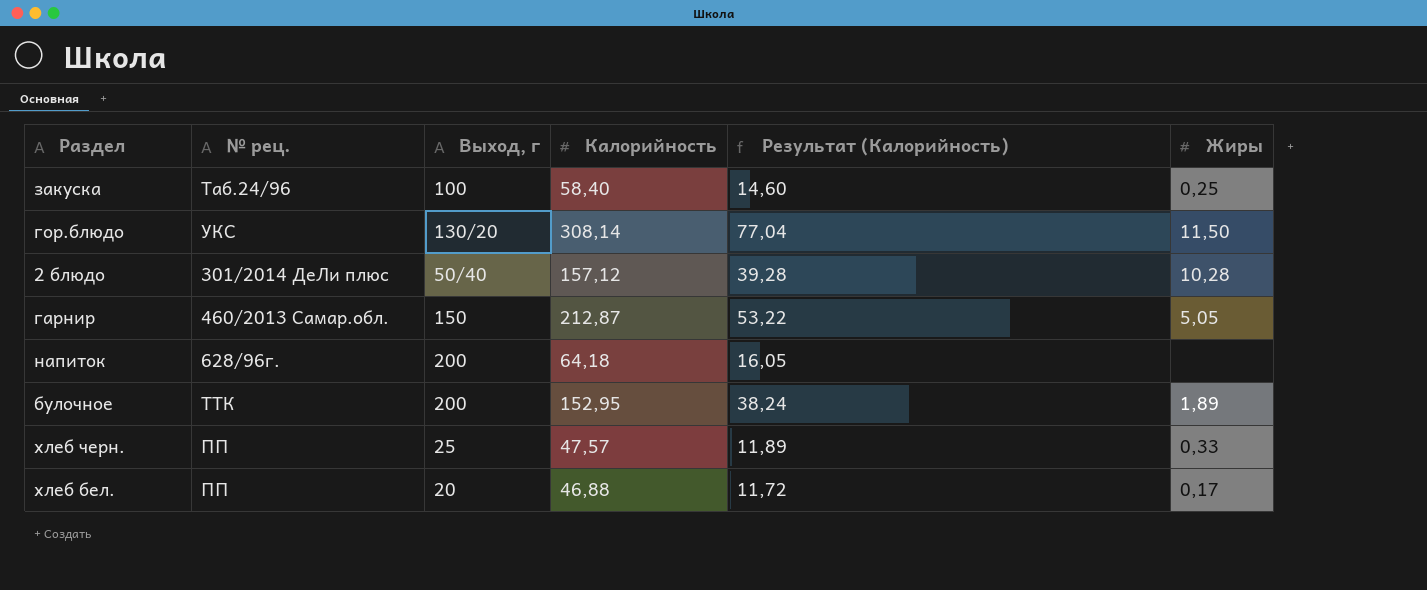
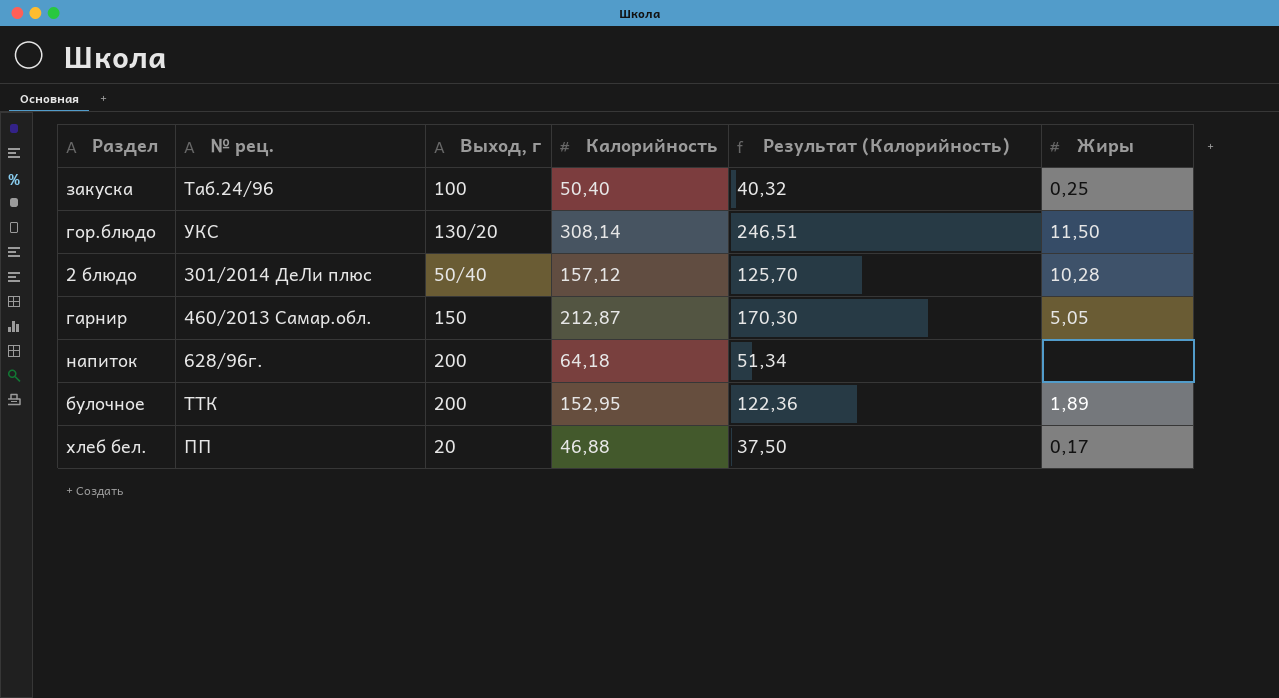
column Результат (Калорийность) | formula: [Калорийность] * 0,25 -> [Калорийность] * 0,8
row хлеб черн.: ПП | 25 | 47,57 | 11,89 | 0,33 -> none
закуска | Калорийность: 58,40 -> 50,40

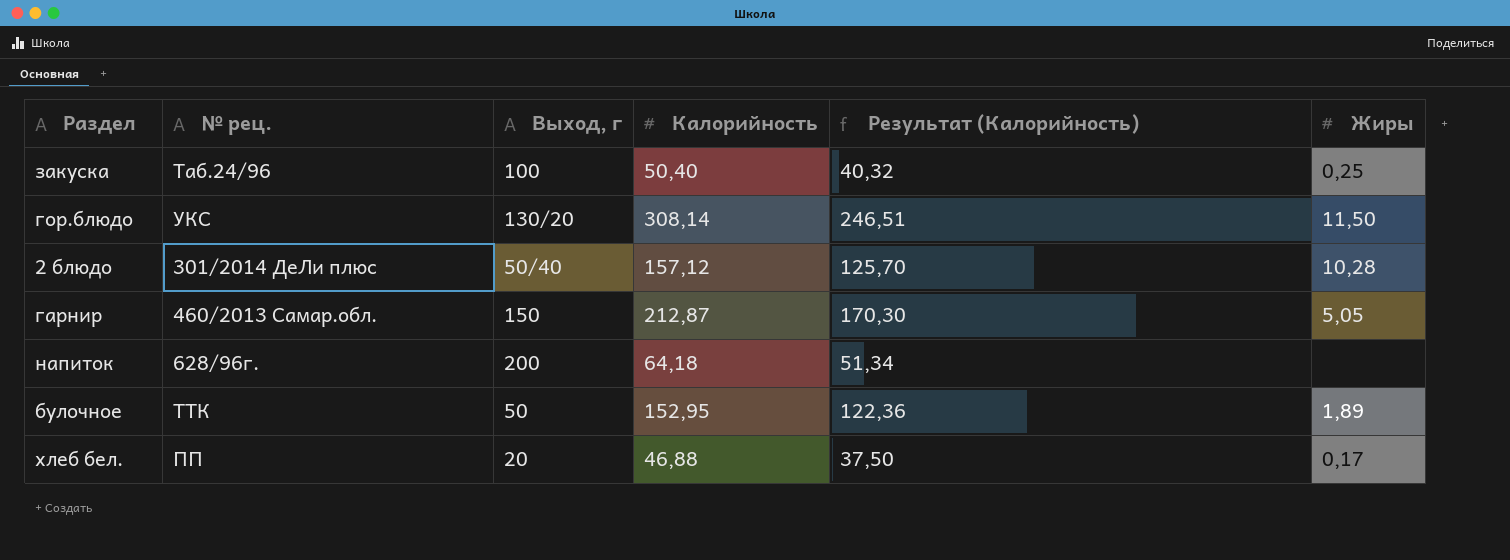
булочное | Выход, г: 200 -> 50

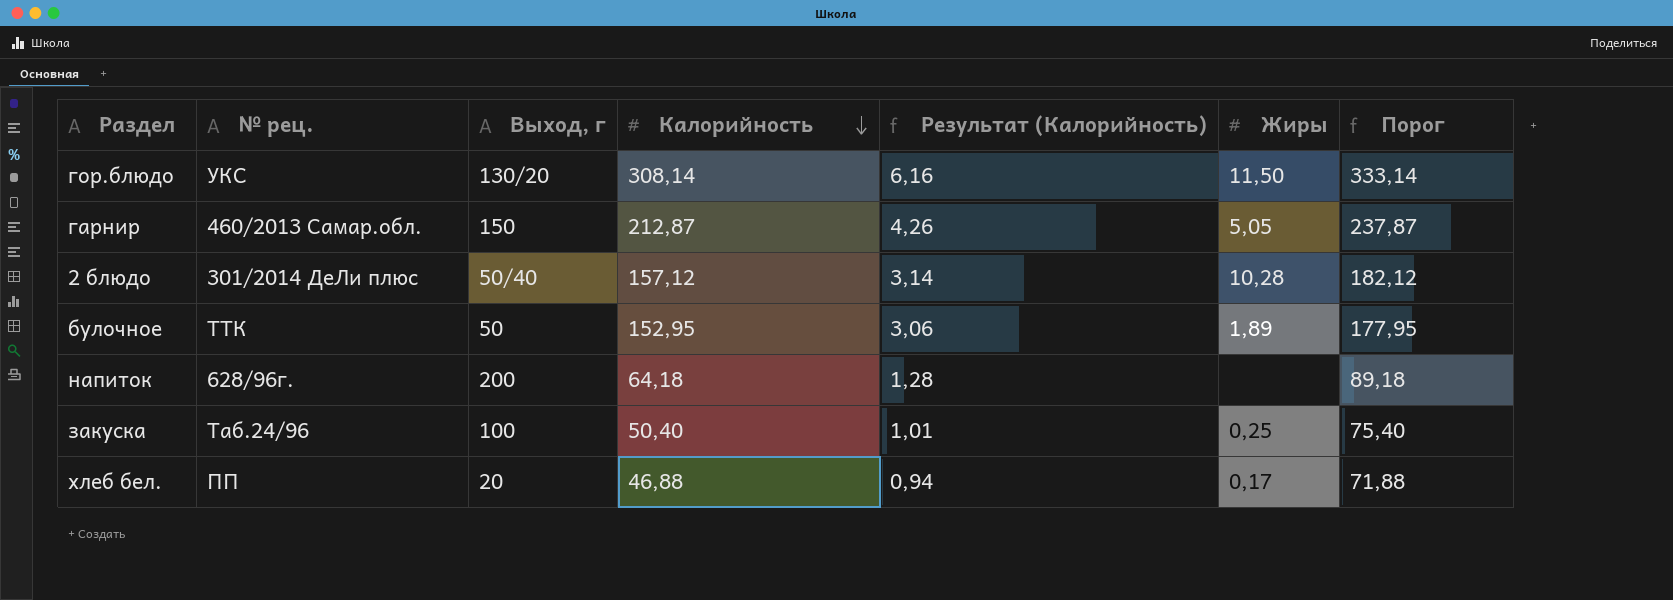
row order: none -> Калорийность descending
column Результат (Калорийность) | formula: [Калорийность] * 0,8 -> [Калорийность] * 0,02
column Порог | formula: none -> [Калорийность] + 25

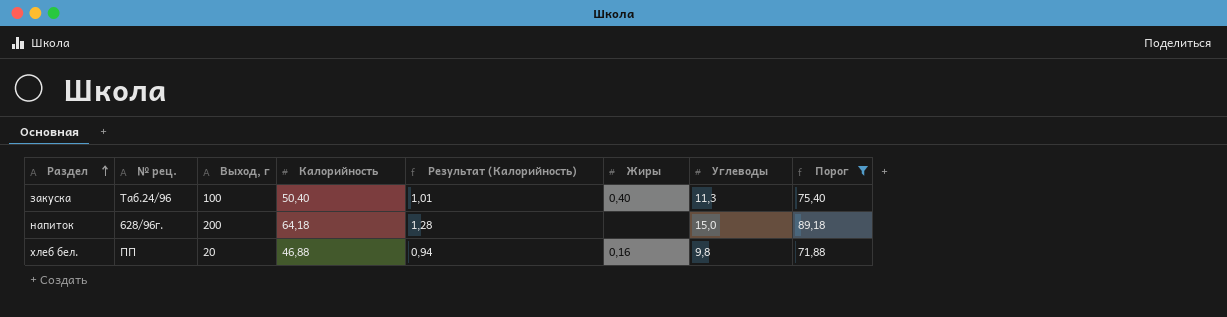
filter: none -> Порог <= 89,18
row order: Калорийность descending -> Раздел ascending
column Углеводы | position: none -> 7
закуска | Жиры: 0,25 -> 0,40
хлеб бел. | Жиры: 0,17 -> 0,16

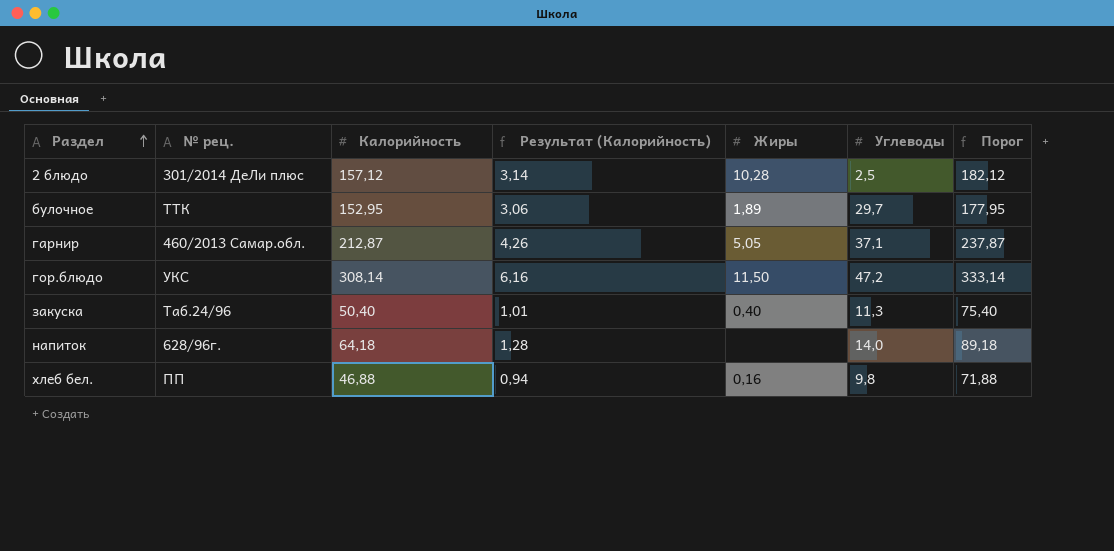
filter: Порог <= 89,18 -> none
column Выход, г | position: 3 -> none
напиток | Углеводы: 15,0 -> 14,0

